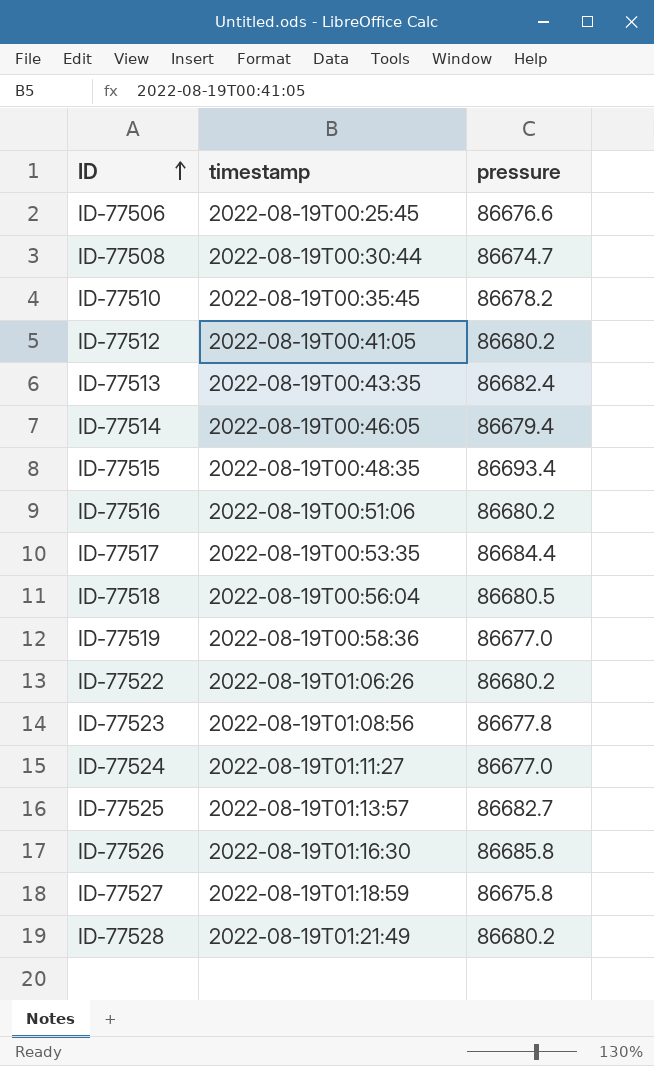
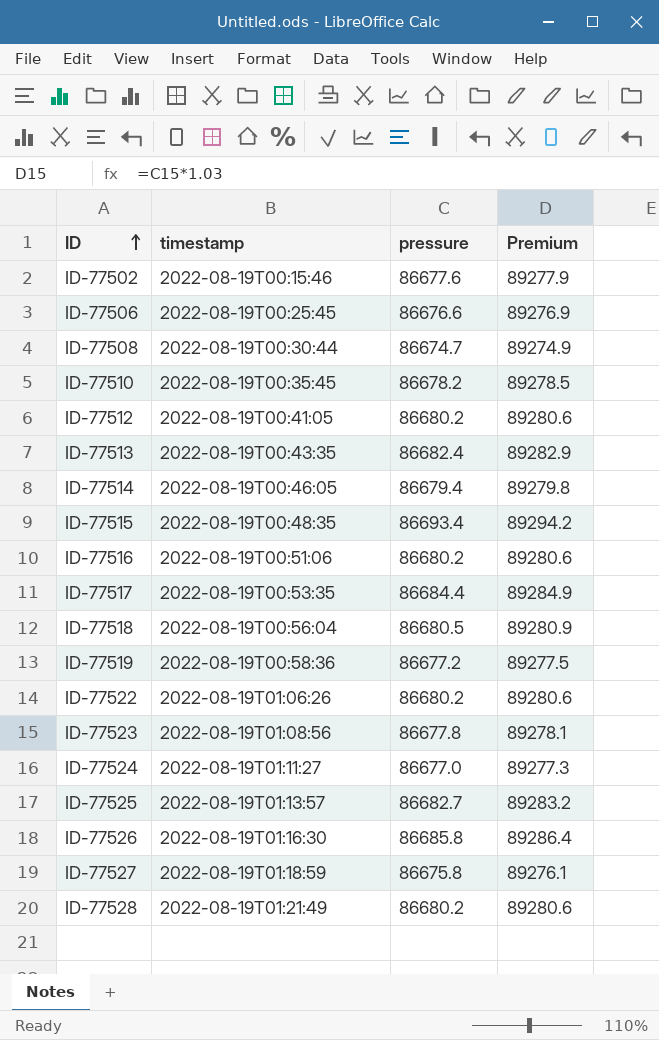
column Premium | formula: none -> [pressure] * 1.03
row ID-77502: none -> 2022-08-19T00:15:46 | 86677.6 | 89277.9
ID-77519 | pressure: 86677.0 -> 86677.2

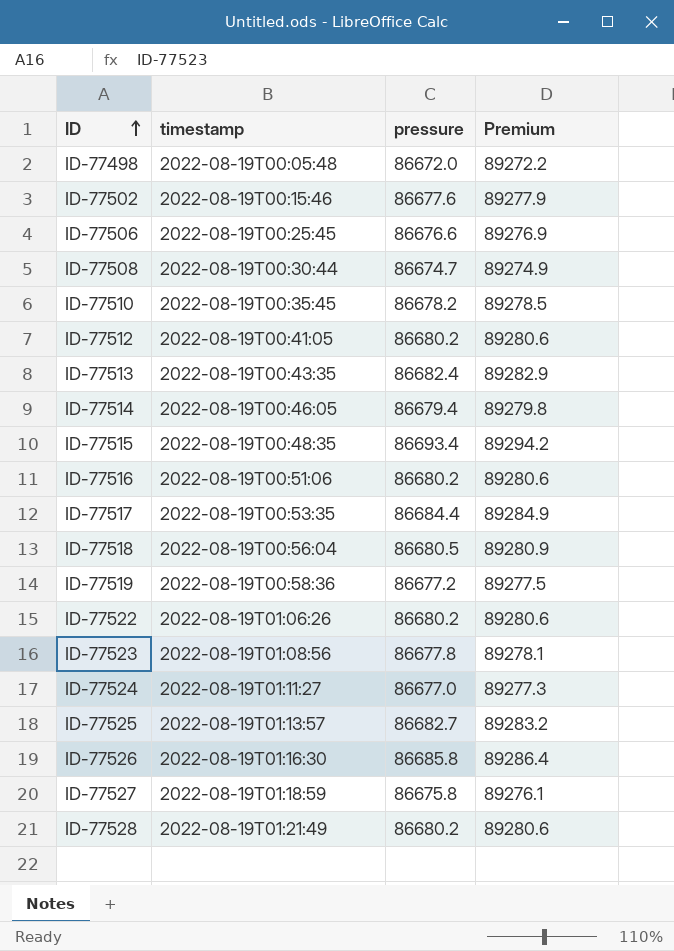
row ID-77498: none -> 2022-08-19T00:05:48 | 86672.0 | 89272.2

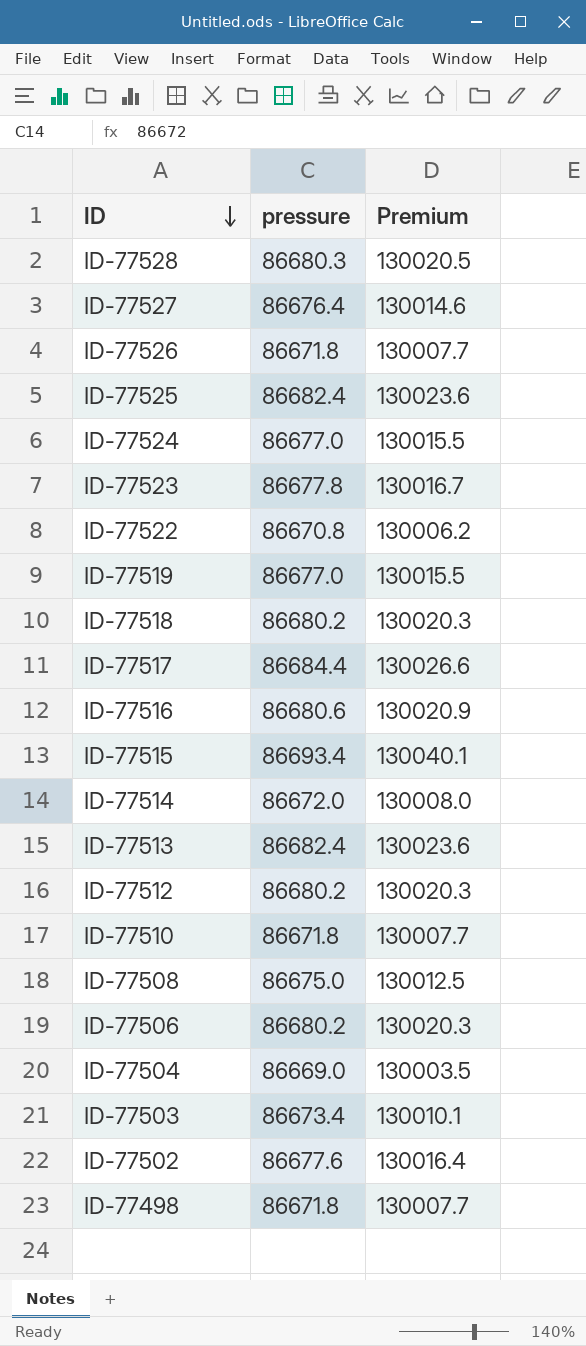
row order: ID ascending -> ID descending
column timestamp | position: 2 -> none
column Premium | formula: [pressure] * 1.03 -> [pressure] * 1.5
ID-77528 | pressure: 86680.2 -> 86680.3
ID-77527 | pressure: 86675.8 -> 86676.4
ID-77526 | pressure: 86685.8 -> 86671.8
ID-77525 | pressure: 86682.7 -> 86682.4
ID-77522 | pressure: 86680.2 -> 86670.8
ID-77519 | pressure: 86677.2 -> 86677.0
ID-77518 | pressure: 86680.5 -> 86680.2
ID-77516 | pressure: 86680.2 -> 86680.6
ID-77514 | pressure: 86679.4 -> 86672.0
ID-77510 | pressure: 86678.2 -> 86671.8
ID-77508 | pressure: 86674.7 -> 86675.0
ID-77506 | pressure: 86676.6 -> 86680.2
row ID-77504: none -> 86669.0 | 130003.5
row ID-77503: none -> 86673.4 | 130010.1
ID-77498 | pressure: 86672.0 -> 86671.8

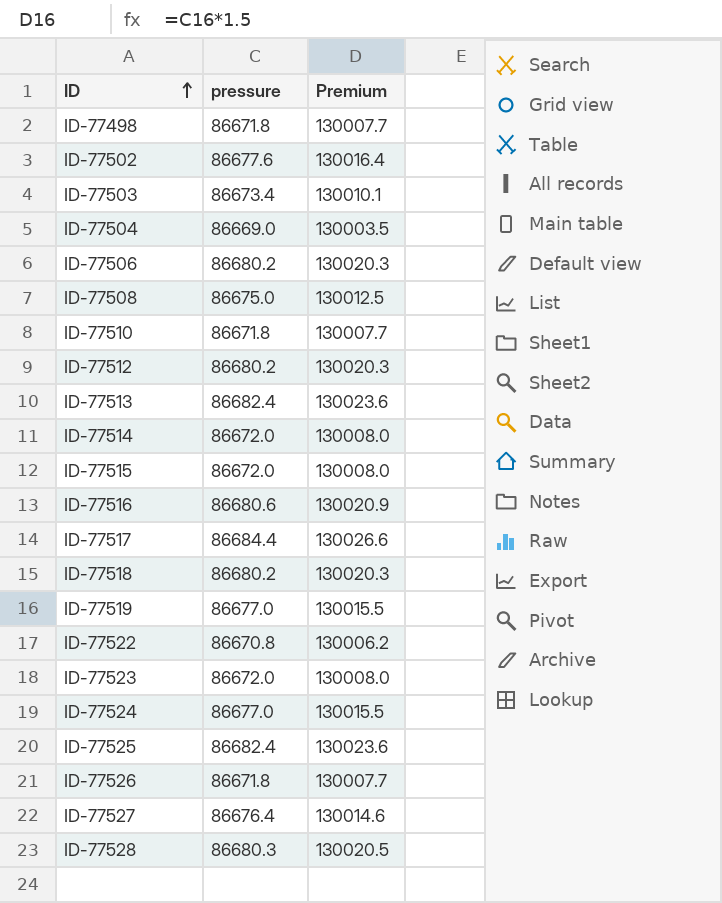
row order: ID descending -> ID ascending
ID-77515 | pressure: 86693.4 -> 86672.0
ID-77515 | Premium: 130040.1 -> 130008.0
ID-77523 | pressure: 86677.8 -> 86672.0
ID-77523 | Premium: 130016.7 -> 130008.0

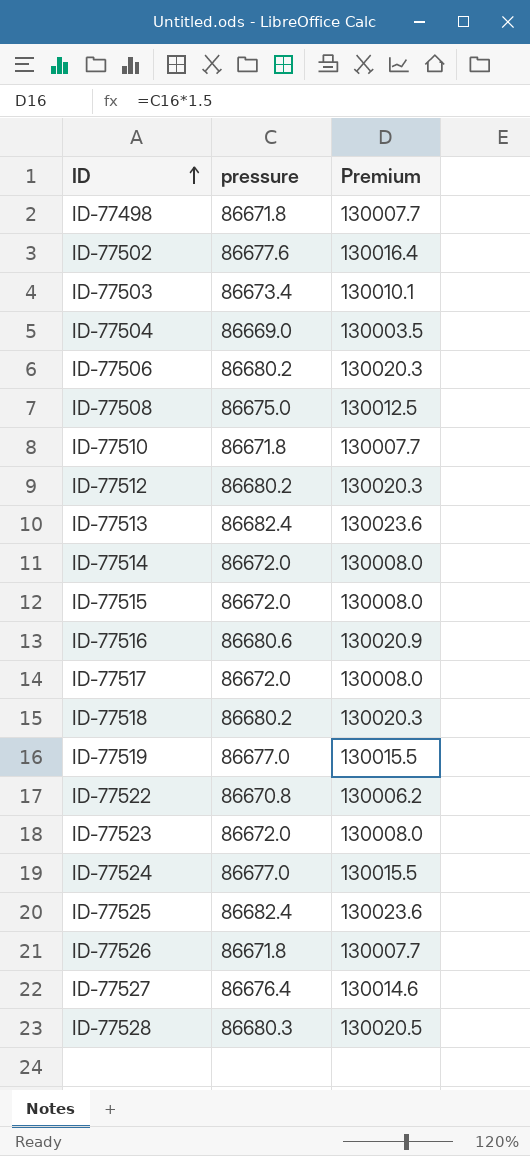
ID-77517 | pressure: 86684.4 -> 86672.0
ID-77517 | Premium: 130026.6 -> 130008.0

